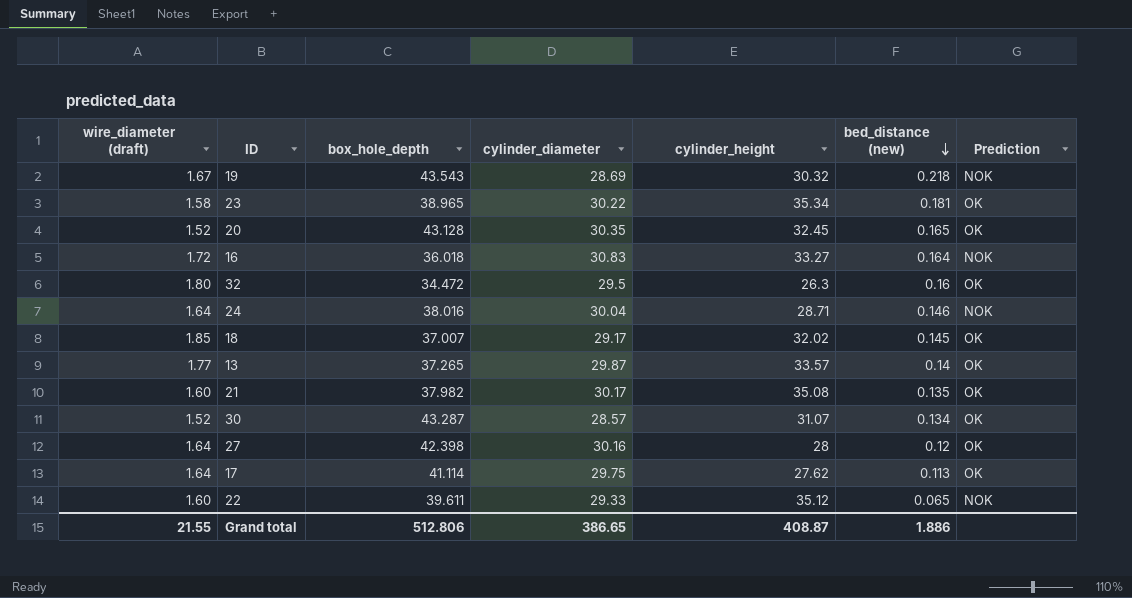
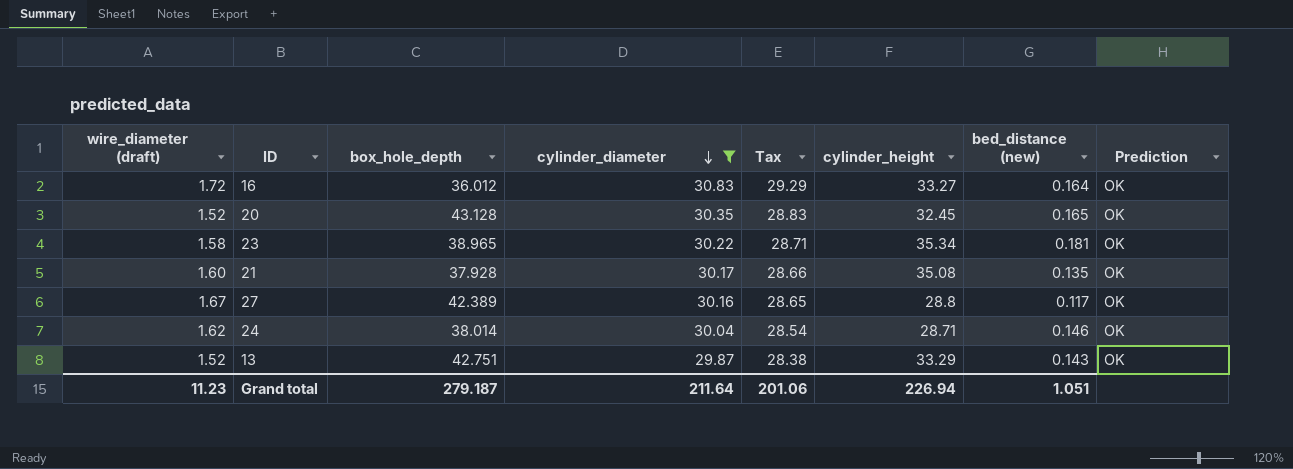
filter: none -> cylinder_diameter >= 29.87
row order: bed_distance (new) descending -> cylinder_diameter descending
column Tax | formula: none -> [cylinder_diameter] * 0.95
16 | box_hole_depth: 36.018 -> 36.012
16 | Prediction: NOK -> OK
21 | box_hole_depth: 37.982 -> 37.928
27 | wire_diameter (draft): 1.64 -> 1.67
27 | box_hole_depth: 42.398 -> 42.389
27 | cylinder_height: 28 -> 28.8
27 | bed_distance (new): 0.12 -> 0.117
24 | wire_diameter (draft): 1.64 -> 1.62
24 | box_hole_depth: 38.016 -> 38.014
24 | Prediction: NOK -> OK
13 | wire_diameter (draft): 1.77 -> 1.52
13 | box_hole_depth: 37.265 -> 42.751
13 | cylinder_height: 33.57 -> 33.29
13 | bed_distance (new): 0.14 -> 0.143
Grand total | wire_diameter (draft): 21.55 -> 11.23
Grand total | box_hole_depth: 512.806 -> 279.187
Grand total | cylinder_diameter: 386.65 -> 211.64
Grand total | cylinder_height: 408.87 -> 226.94
Grand total | bed_distance (new): 1.886 -> 1.051

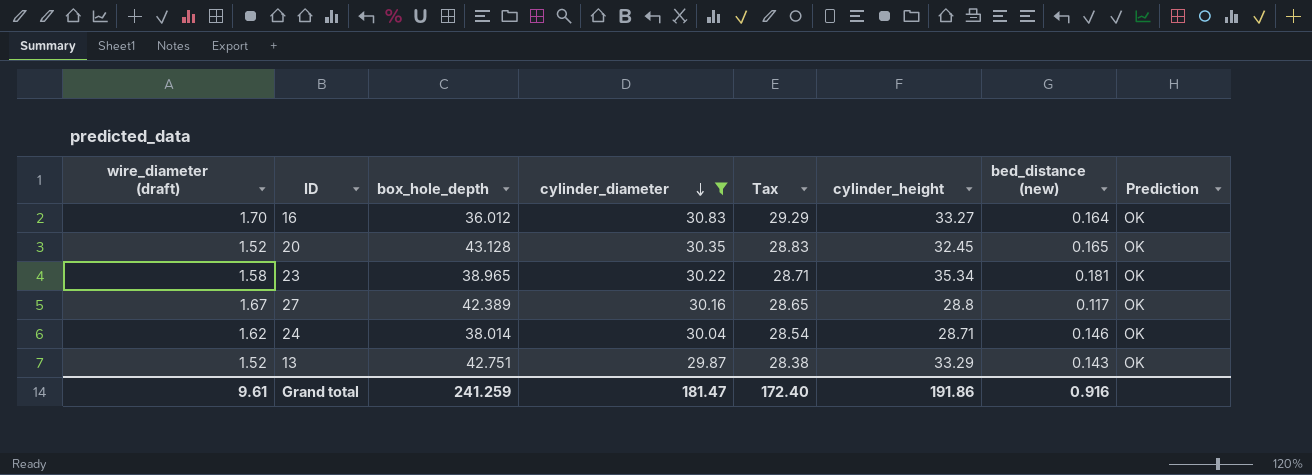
row 21: 1.60 | 37.928 | 30.17 | 28.66 | 35.08 | 0.135 | OK -> none
16 | wire_diameter (draft): 1.72 -> 1.70
Grand total | wire_diameter (draft): 11.23 -> 9.61
Grand total | box_hole_depth: 279.187 -> 241.259
Grand total | cylinder_diameter: 211.64 -> 181.47
Grand total | Tax: 201.06 -> 172.40
Grand total | cylinder_height: 226.94 -> 191.86
Grand total | bed_distance (new): 1.051 -> 0.916

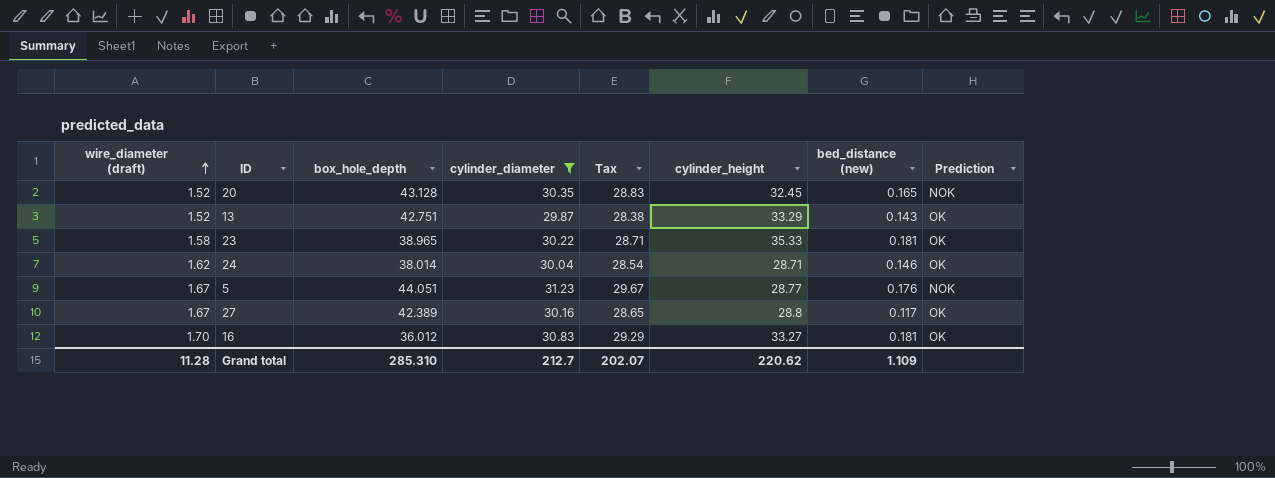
row order: cylinder_diameter descending -> wire_diameter (draft) ascending
20 | Prediction: OK -> NOK
23 | cylinder_height: 35.34 -> 35.33
row 5: none -> 1.67 | 44.051 | 31.23 | 29.67 | 28.77 | 0.176 | NOK
16 | bed_distance (new): 0.164 -> 0.181
Grand total | wire_diameter (draft): 9.61 -> 11.28
Grand total | box_hole_depth: 241.259 -> 285.310
Grand total | cylinder_diameter: 181.47 -> 212.7
Grand total | Tax: 172.40 -> 202.07
Grand total | cylinder_height: 191.86 -> 220.62
Grand total | bed_distance (new): 0.916 -> 1.109

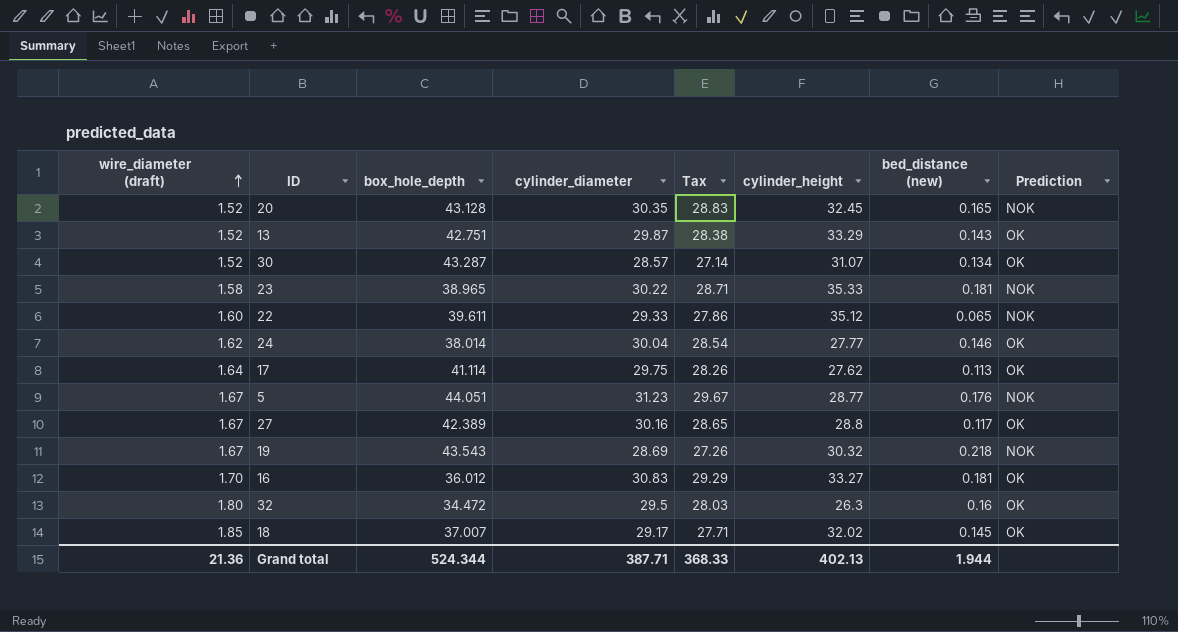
filter: cylinder_diameter >= 29.87 -> none
23 | Prediction: OK -> NOK
24 | cylinder_height: 28.71 -> 27.77
Grand total | wire_diameter (draft): 11.28 -> 21.36
Grand total | box_hole_depth: 285.310 -> 524.344
Grand total | cylinder_diameter: 212.7 -> 387.71
Grand total | Tax: 202.07 -> 368.33
Grand total | cylinder_height: 220.62 -> 402.13
Grand total | bed_distance (new): 1.109 -> 1.944

